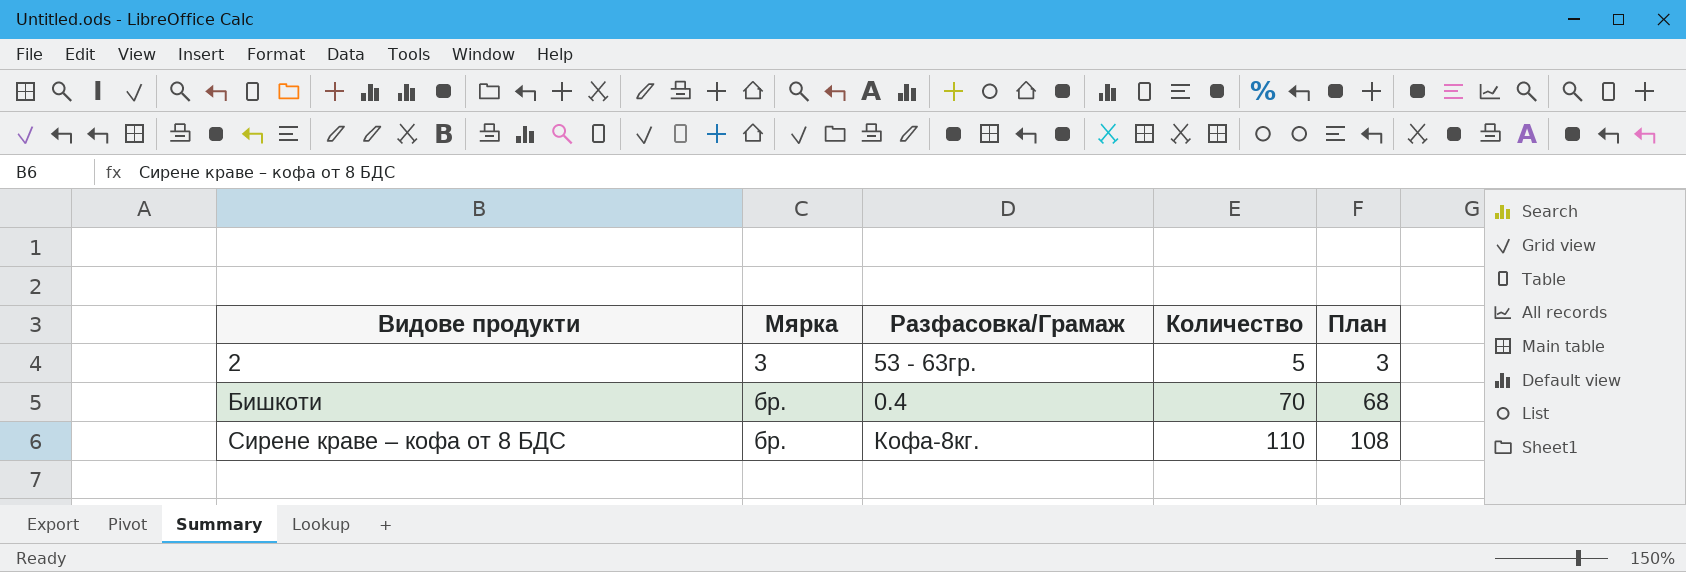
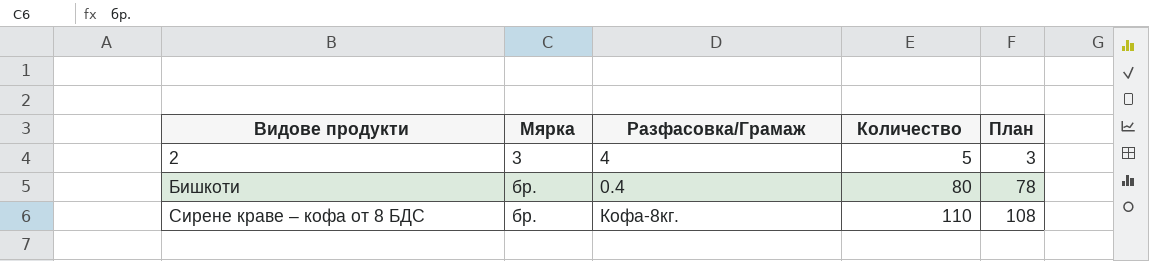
2 | Разфасовка/Грамаж: 53 - 63гр. -> 4
Бишкоти | Количество: 70 -> 80
Бишкоти | План: 68 -> 78

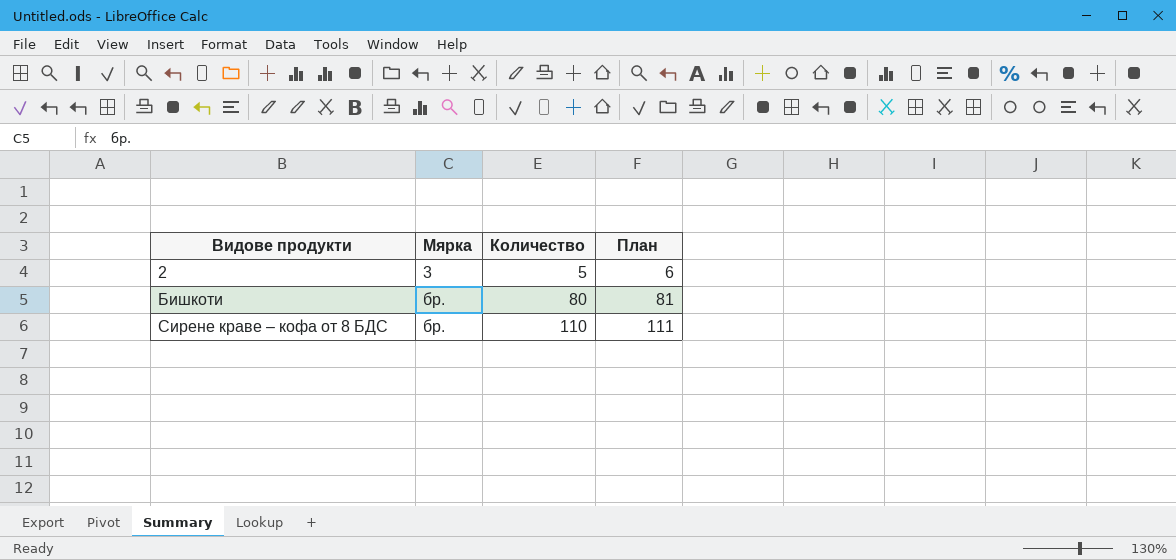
column Разфасовка/Грамаж | position: 3 -> none
column План | formula: [Количество] - 2 -> [Количество] + 1

